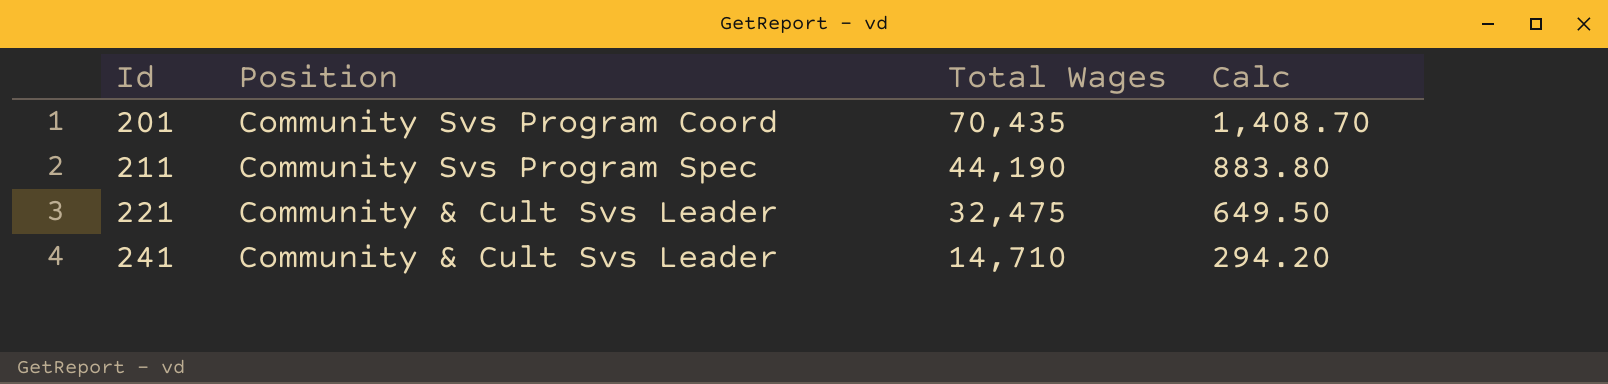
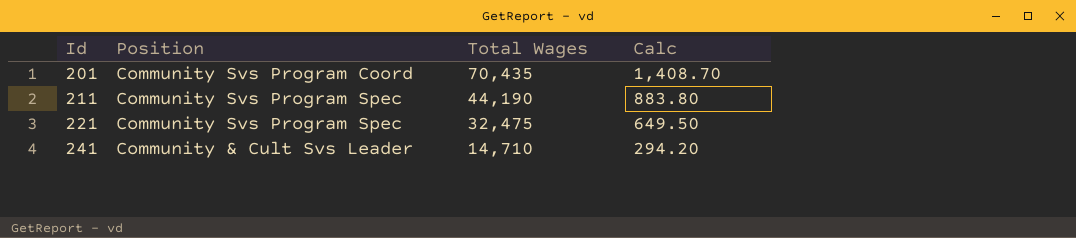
221 | Position: Community & Cult Svs Leader -> Community Svs Program Spec

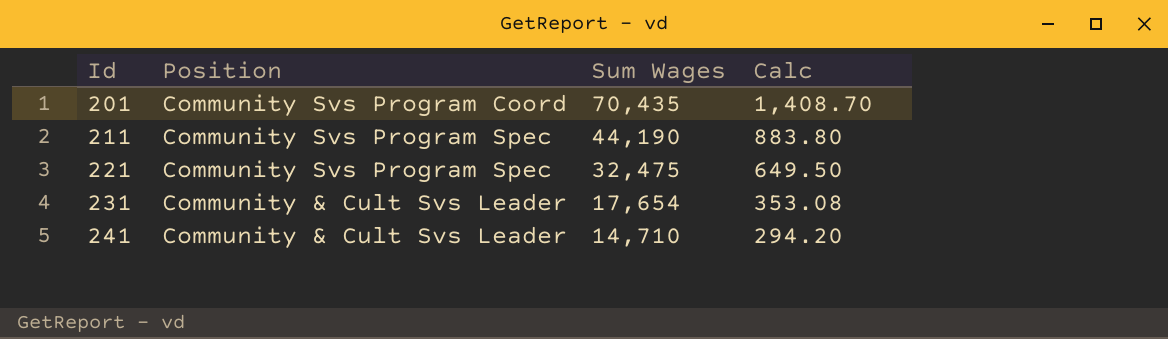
column name: Total Wages -> Sum Wages
row 231: none -> Community & Cult Svs Leader | 17,654 | 353.08

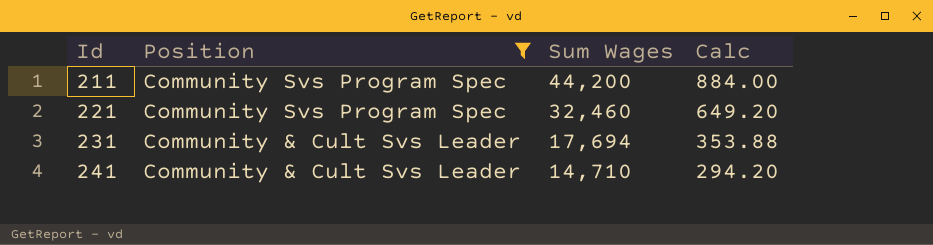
filter: none -> Position != Community Svs Program Coord
211 | Sum Wages: 44,190 -> 44,200
211 | Calc: 883.80 -> 884.00
221 | Sum Wages: 32,475 -> 32,460
221 | Calc: 649.50 -> 649.20
231 | Sum Wages: 17,654 -> 17,694
231 | Calc: 353.08 -> 353.88

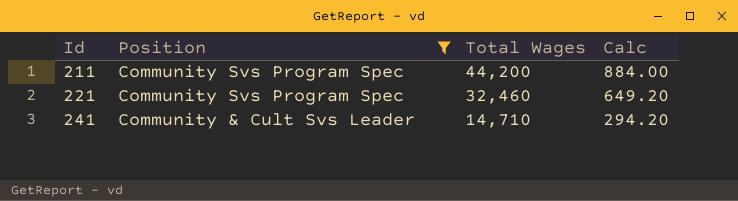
column name: Sum Wages -> Total Wages
row 231: Community & Cult Svs Leader | 17,694 | 353.88 -> none

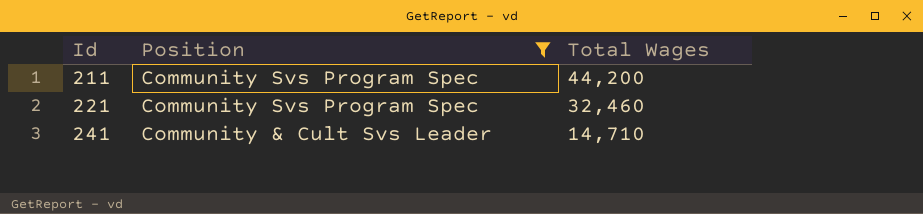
column Calc | formula: [Total Wages] * 0.02 -> none

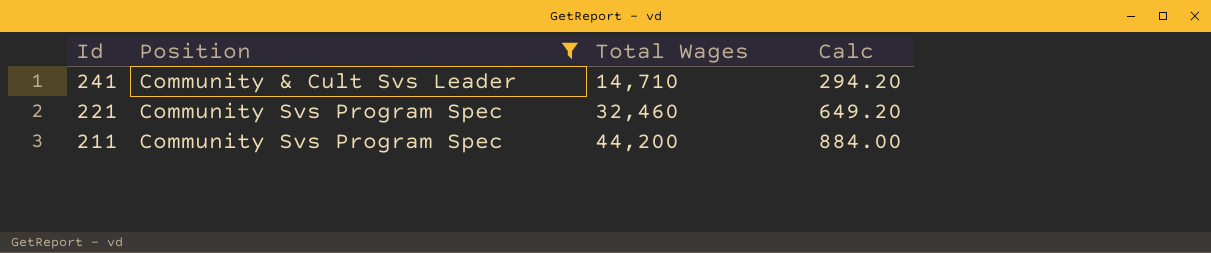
row order: Id ascending -> Id descending
column Calc | formula: none -> [Total Wages] * 0.02

